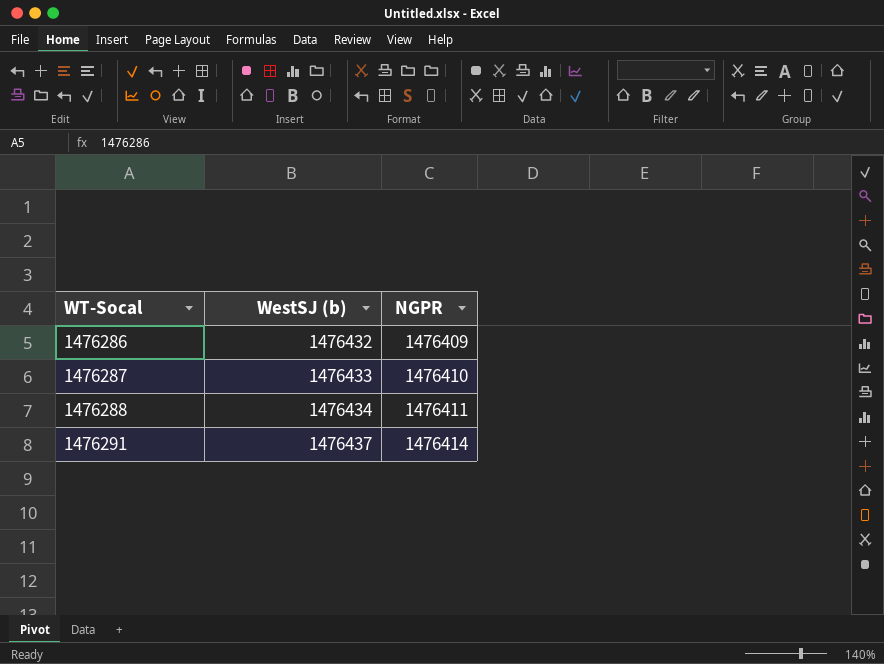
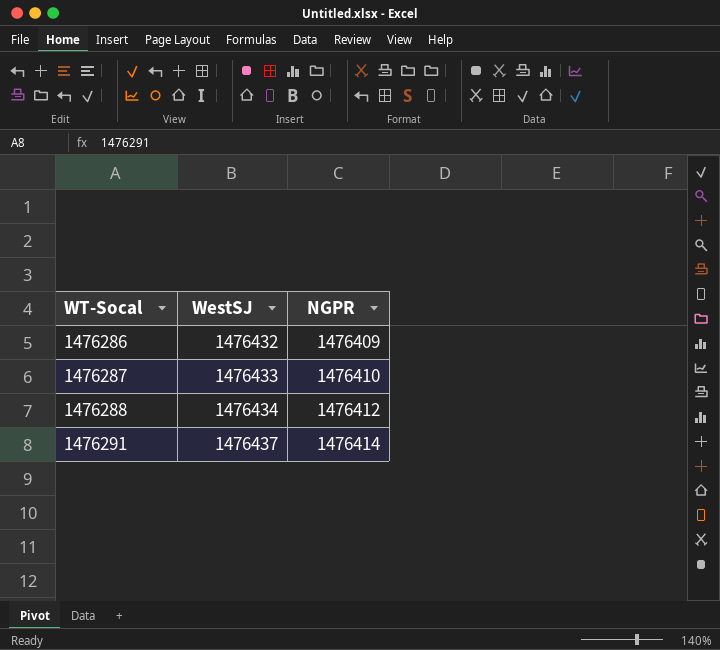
column name: WestSJ (b) -> WestSJ
1476288 | NGPR: 1476411 -> 1476412

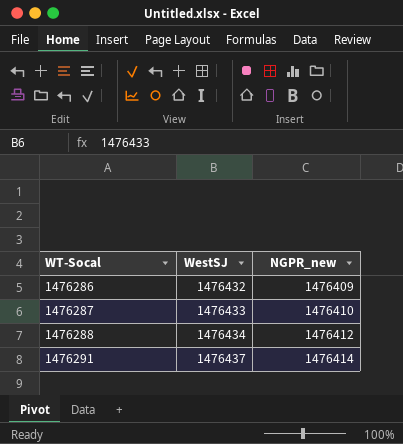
column name: NGPR -> NGPR_new

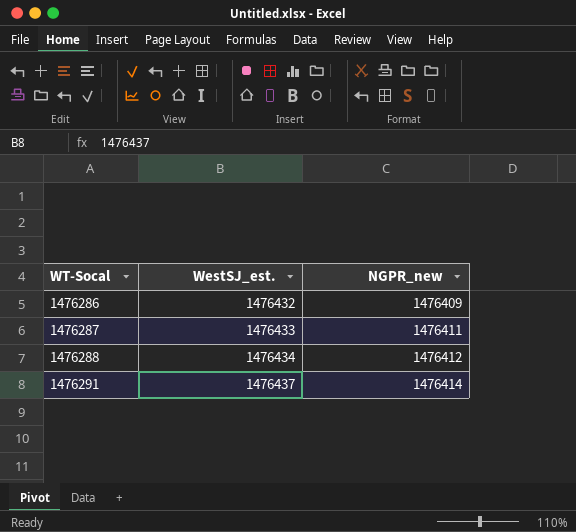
column name: WestSJ -> WestSJ_est.
1476287 | NGPR_new: 1476410 -> 1476411

